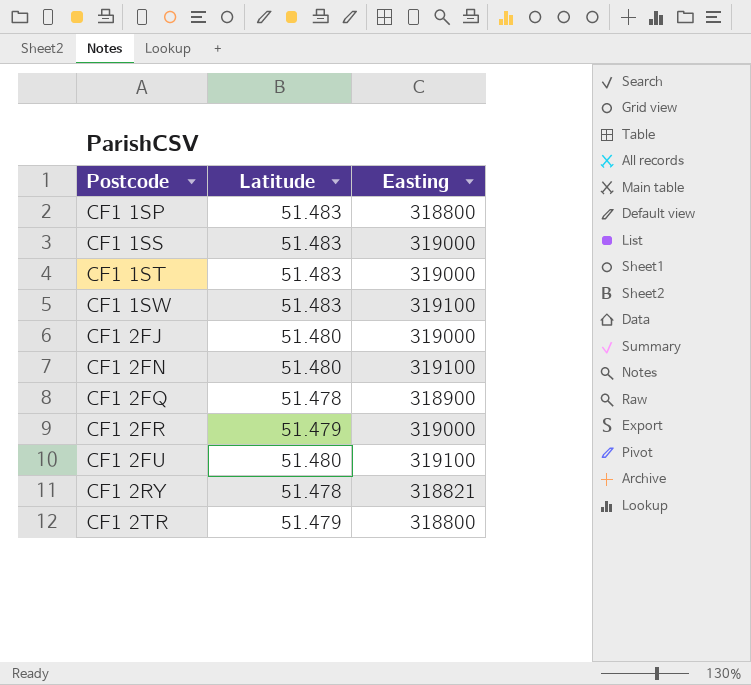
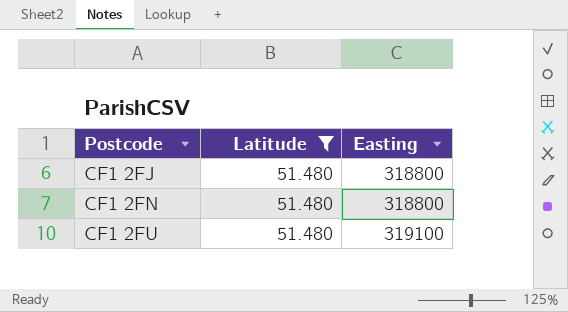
filter: none -> Latitude = 51.480
CF1 2FJ | Easting: 319000 -> 318800
CF1 2FN | Easting: 319100 -> 318800

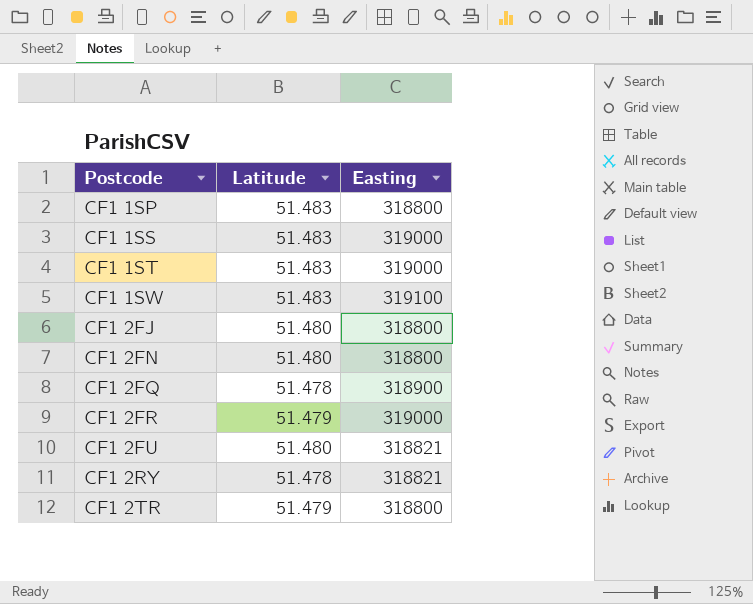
filter: Latitude = 51.480 -> none
CF1 2FU | Easting: 319100 -> 318821

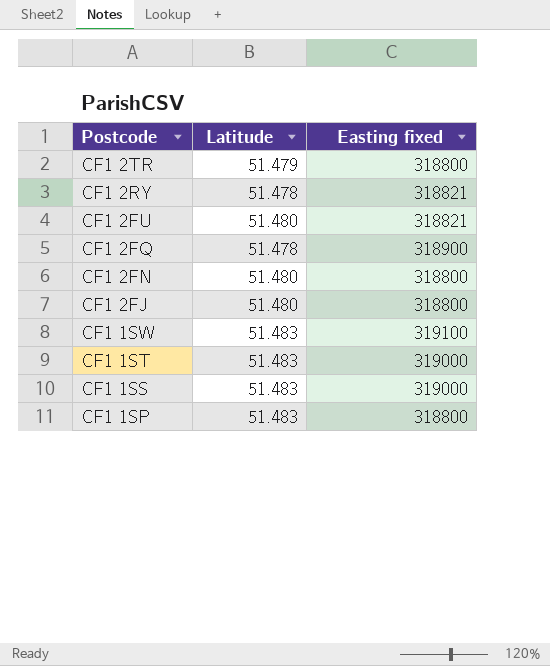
row order: Postcode ascending -> Postcode descending
column name: Easting -> Easting fixed
row CF1 2FR: 51.479 | 319000 -> none

